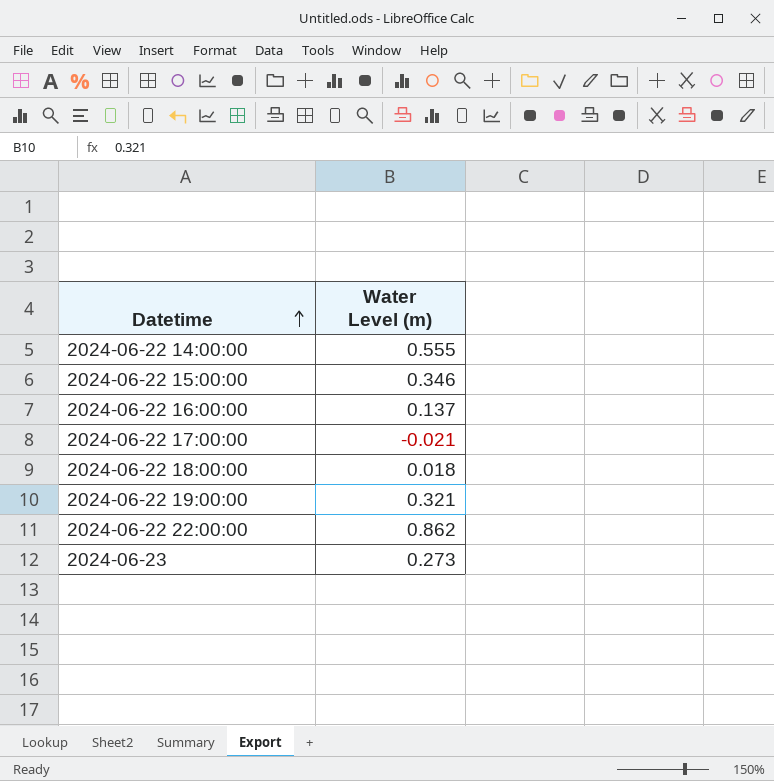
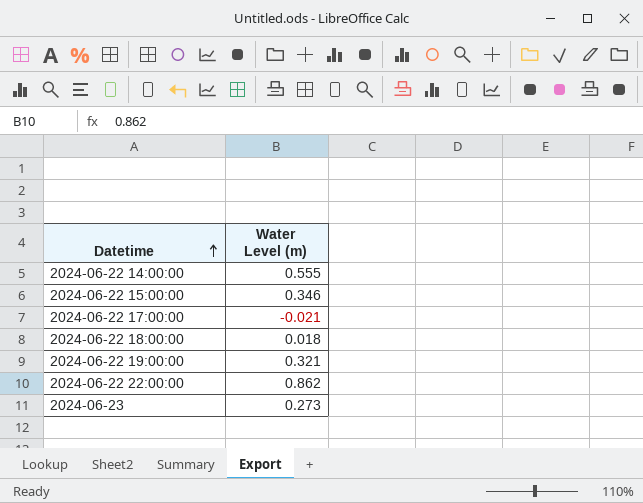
row 2024-06-22 16:00:00: 0.137 -> none

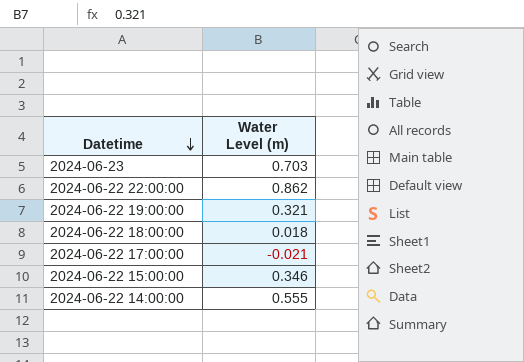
row order: Datetime ascending -> Datetime descending
2024-06-23 | Water Level (m): 0.273 -> 0.703

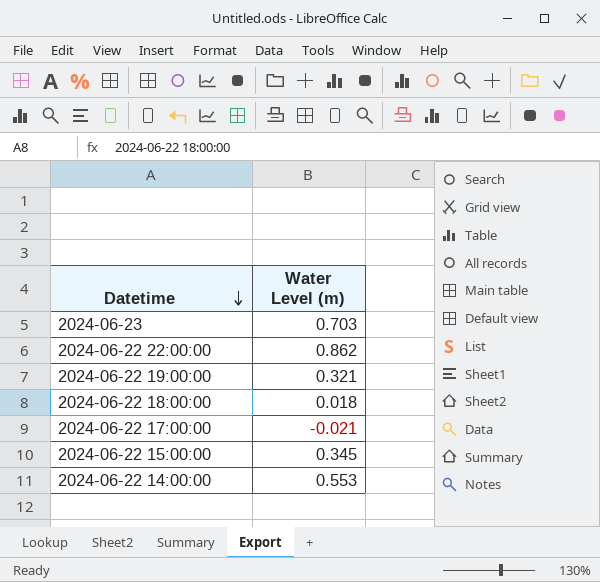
2024-06-22 15:00:00 | Water Level (m): 0.346 -> 0.345
2024-06-22 14:00:00 | Water Level (m): 0.555 -> 0.553

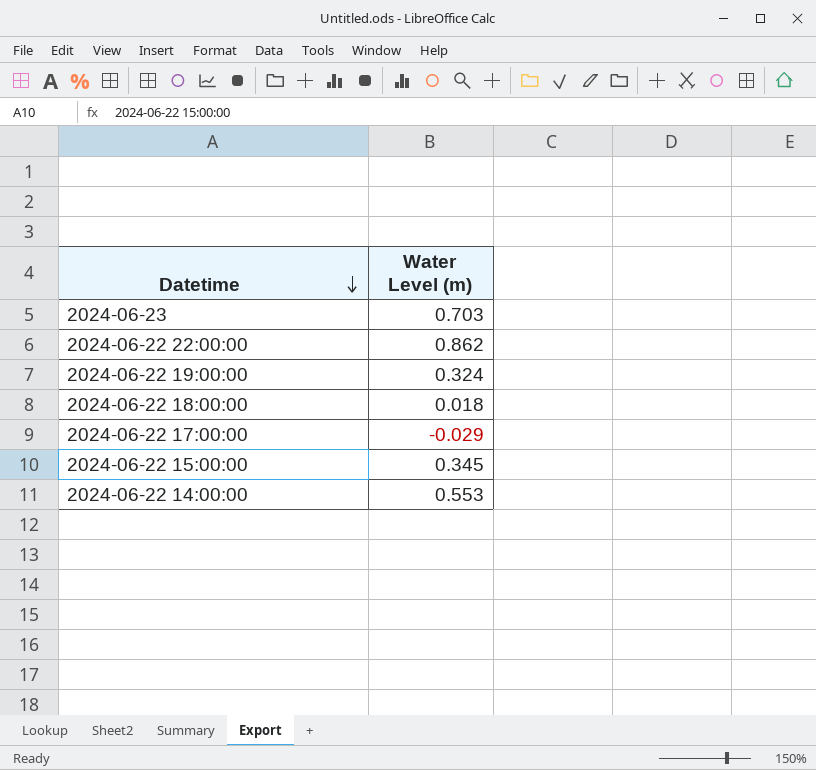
2024-06-22 19:00:00 | Water Level (m): 0.321 -> 0.324
2024-06-22 17:00:00 | Water Level (m): -0.021 -> -0.029

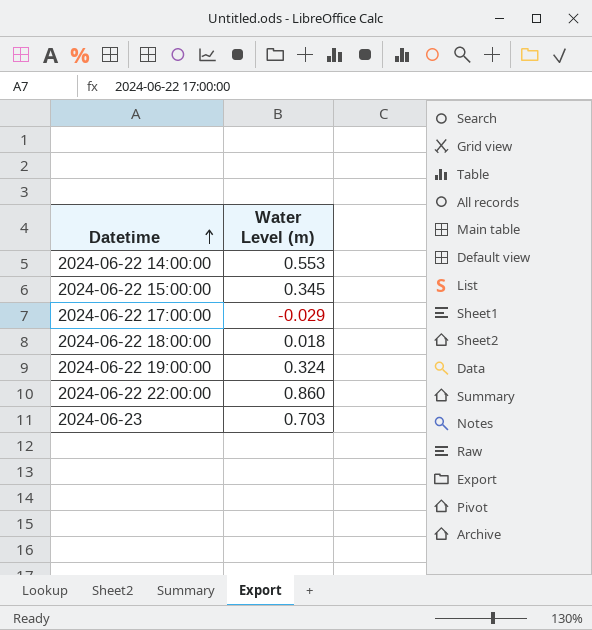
row order: Datetime descending -> Datetime ascending
2024-06-22 22:00:00 | Water Level (m): 0.862 -> 0.860

